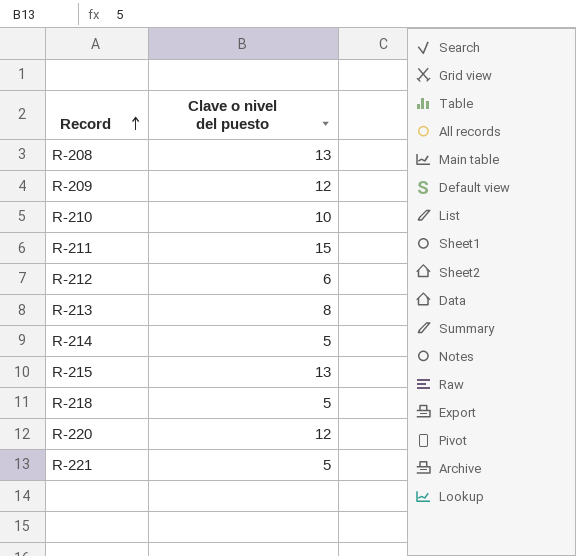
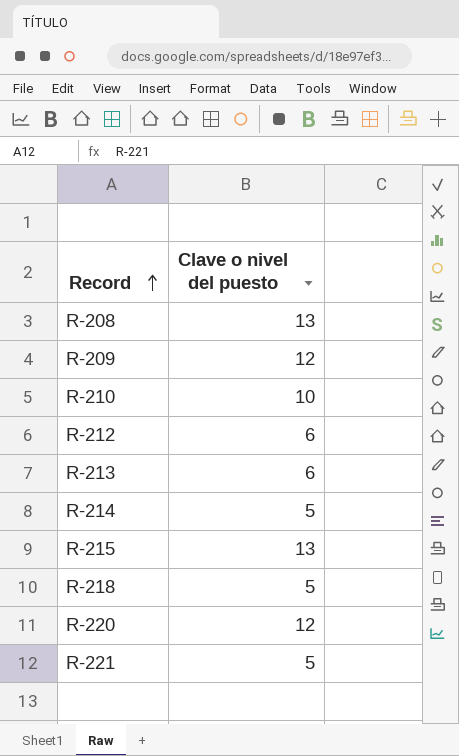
row R-211: 15 -> none
R-213 | Clave o nivel del puesto: 8 -> 6

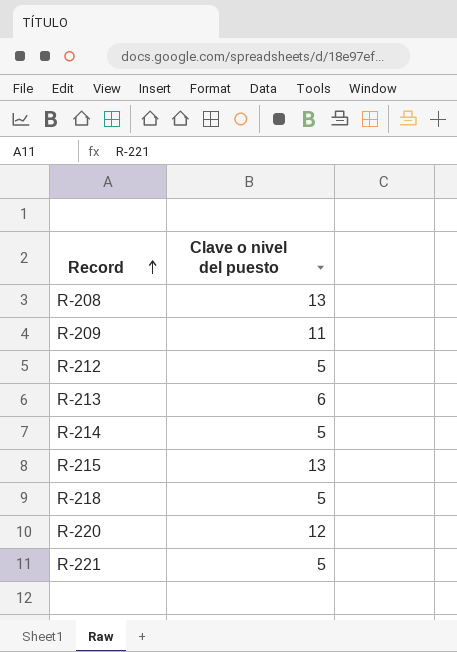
row R-210: 10 -> none
R-209 | Clave o nivel del puesto: 12 -> 11
R-212 | Clave o nivel del puesto: 6 -> 5

